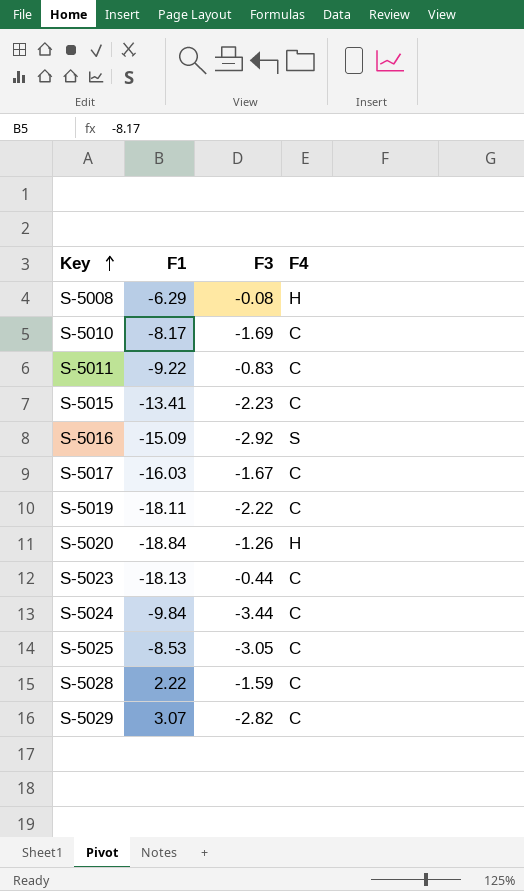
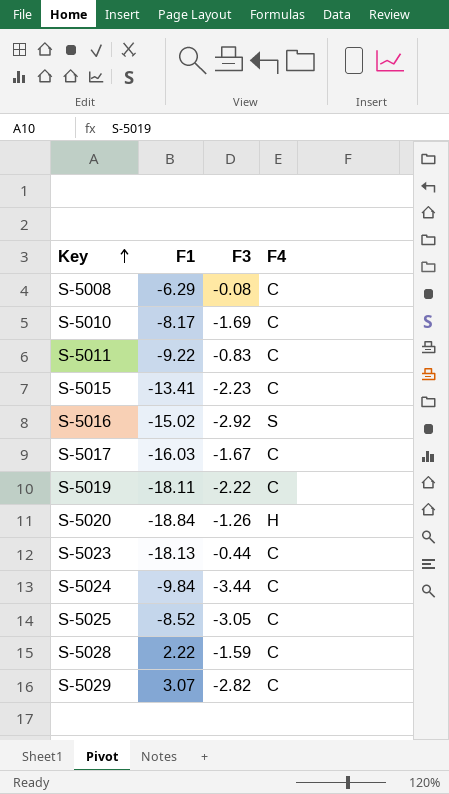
S-5008 | F4: H -> C
S-5016 | F1: -15.09 -> -15.02
S-5025 | F1: -8.53 -> -8.52

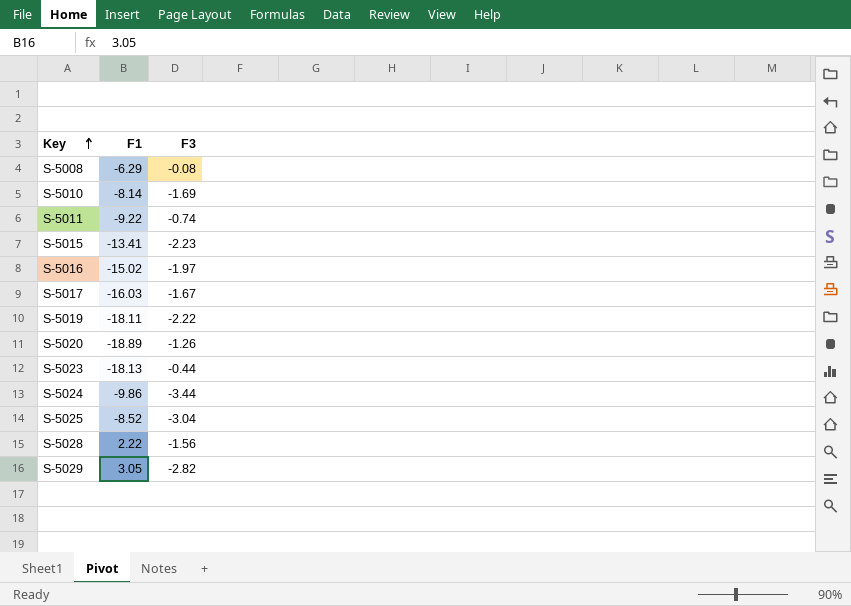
column F4 | position: 4 -> none
S-5010 | F1: -8.17 -> -8.14
S-5011 | F3: -0.83 -> -0.74
S-5016 | F3: -2.92 -> -1.97
S-5020 | F1: -18.84 -> -18.89
S-5024 | F1: -9.84 -> -9.86
S-5025 | F3: -3.05 -> -3.04
S-5028 | F3: -1.59 -> -1.56
S-5029 | F1: 3.07 -> 3.05

